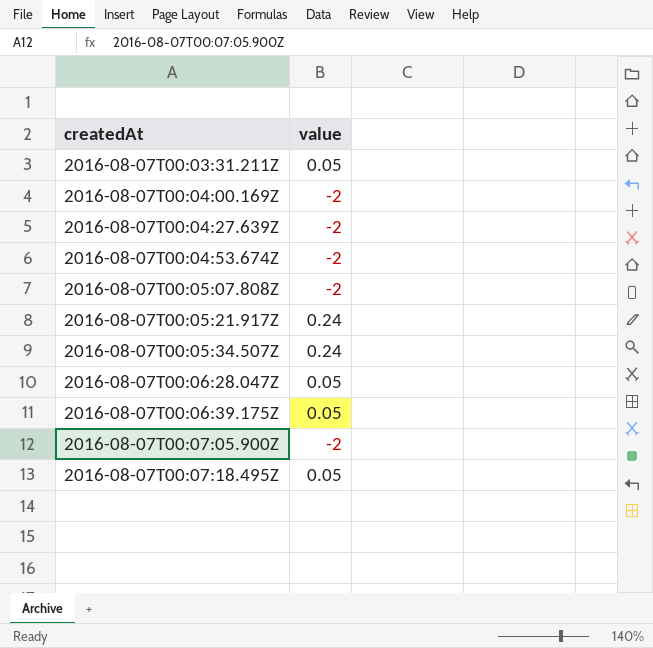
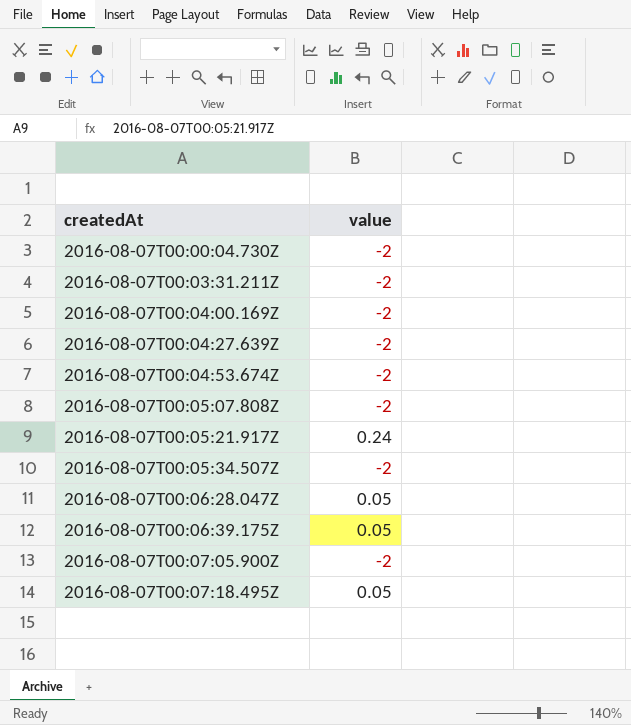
row 2016-08-07T00:00:04.730Z: none -> -2
2016-08-07T00:03:31.211Z | value: 0.05 -> -2
2016-08-07T00:05:34.507Z | value: 0.24 -> -2

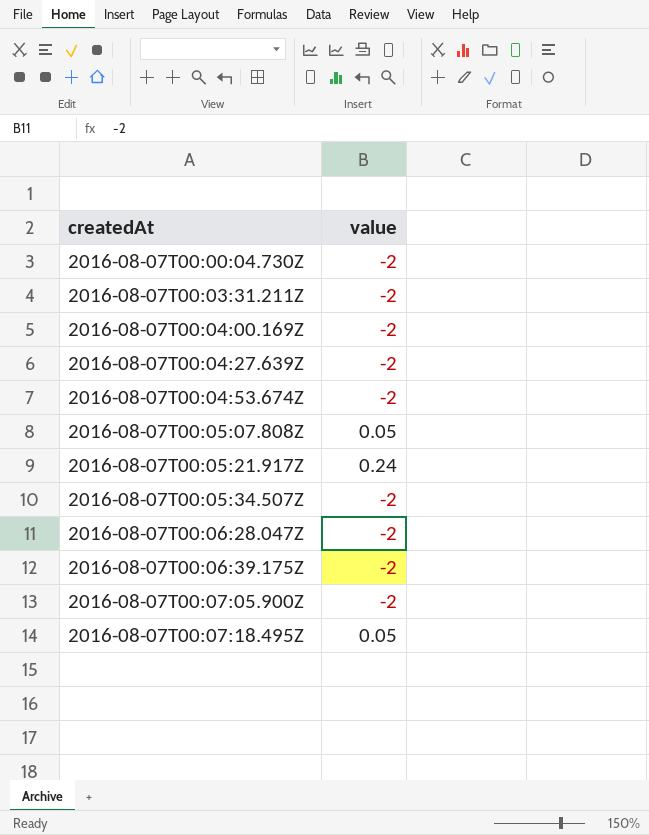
2016-08-07T00:05:07.808Z | value: -2 -> 0.05
2016-08-07T00:06:28.047Z | value: 0.05 -> -2
2016-08-07T00:06:39.175Z | value: 0.05 -> -2

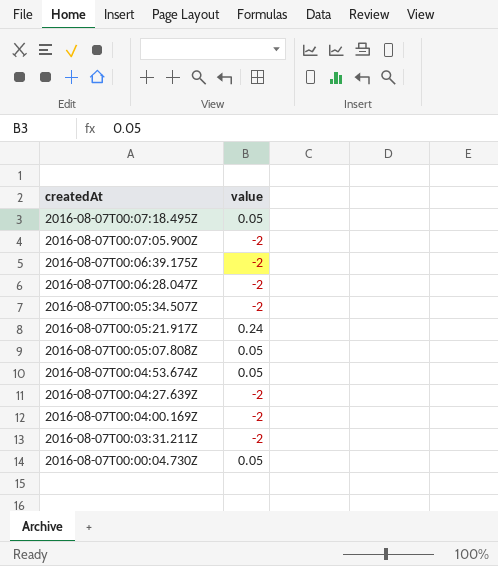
row order: createdAt ascending -> createdAt descending
2016-08-07T00:04:53.674Z | value: -2 -> 0.05
2016-08-07T00:00:04.730Z | value: -2 -> 0.05

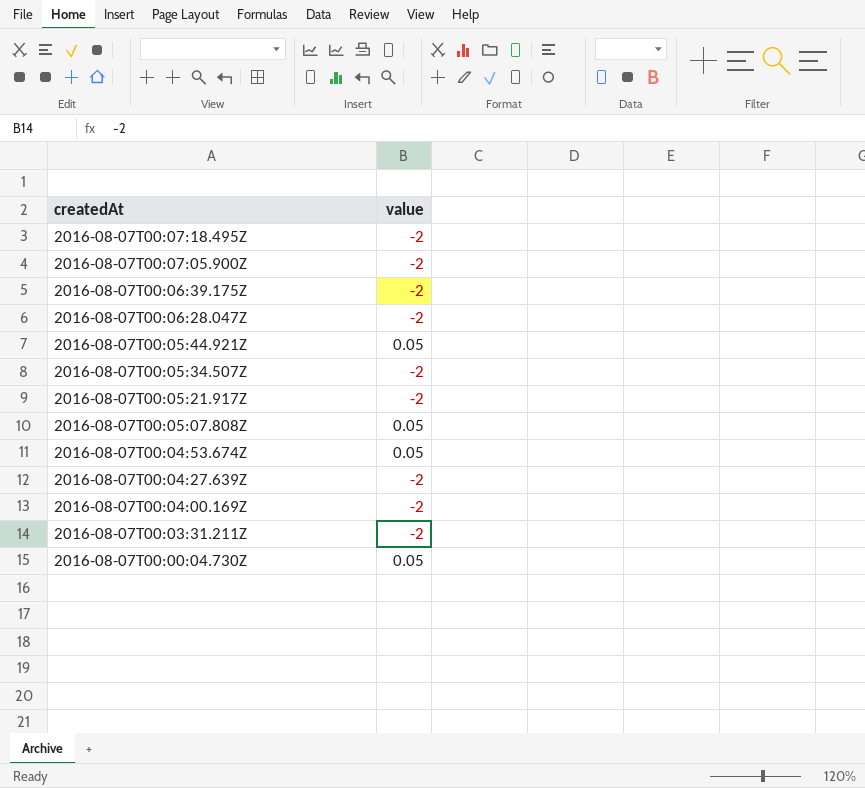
2016-08-07T00:07:18.495Z | value: 0.05 -> -2
row 2016-08-07T00:05:44.921Z: none -> 0.05
2016-08-07T00:05:21.917Z | value: 0.24 -> -2

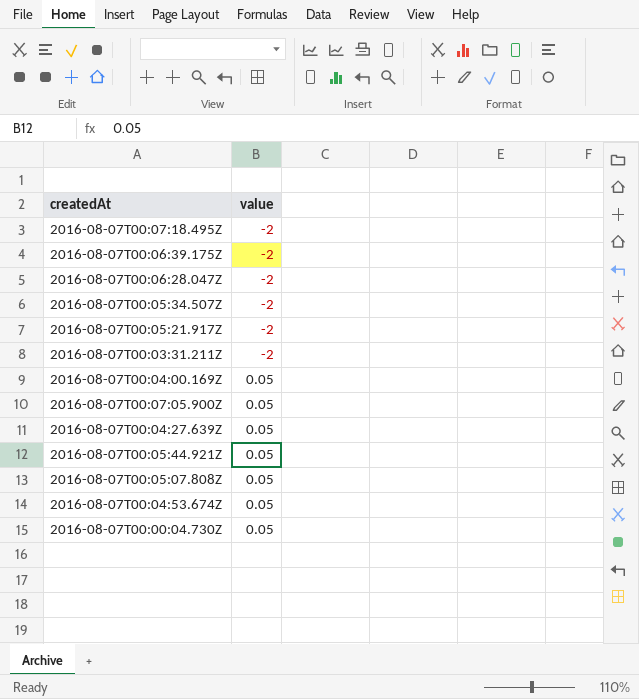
row order: createdAt descending -> value ascending
2016-08-07T00:04:00.169Z | value: -2 -> 0.05
2016-08-07T00:07:05.900Z | value: -2 -> 0.05
2016-08-07T00:04:27.639Z | value: -2 -> 0.05

